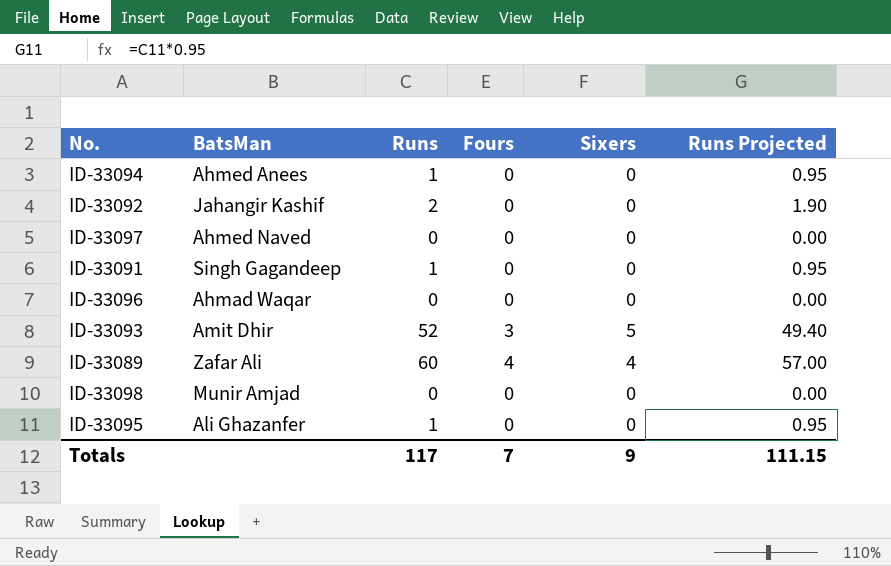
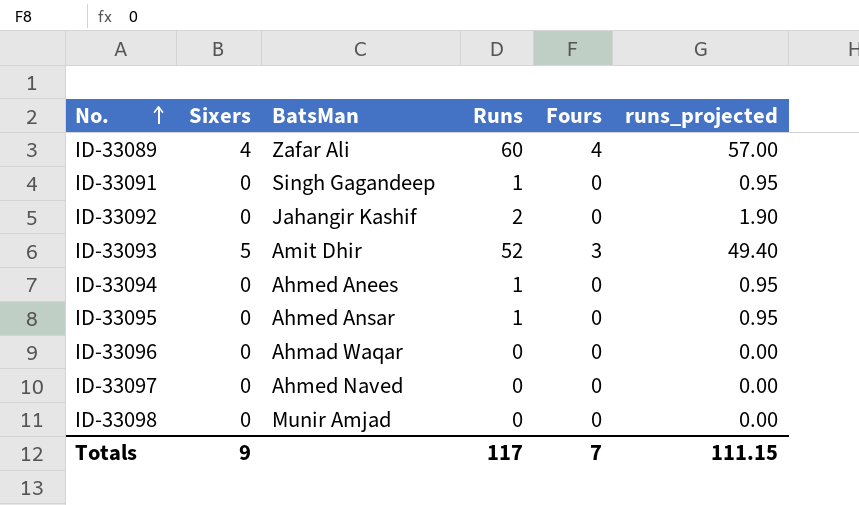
row order: none -> No. ascending
column Sixers | position: 5 -> 2
column name: Runs Projected -> runs_projected
ID-33095 | BatsMan: Ali Ghazanfer -> Ahmed Ansar

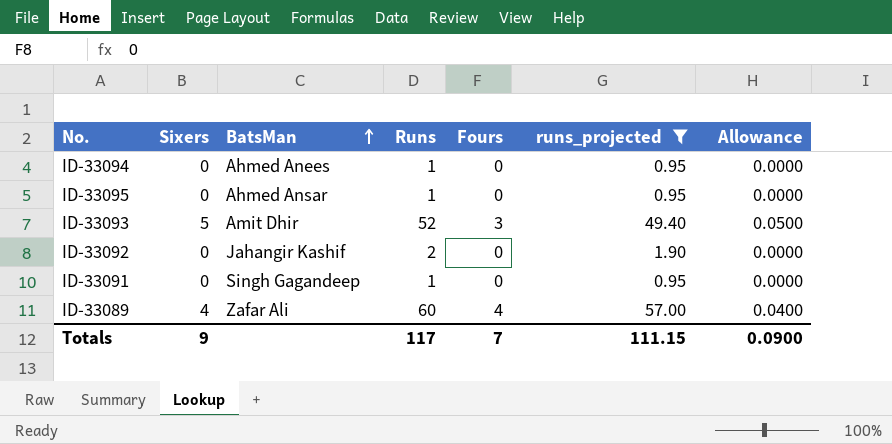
filter: none -> runs_projected != 0.00
row order: No. ascending -> BatsMan ascending
column Allowance | formula: none -> [Sixers] * 0.01

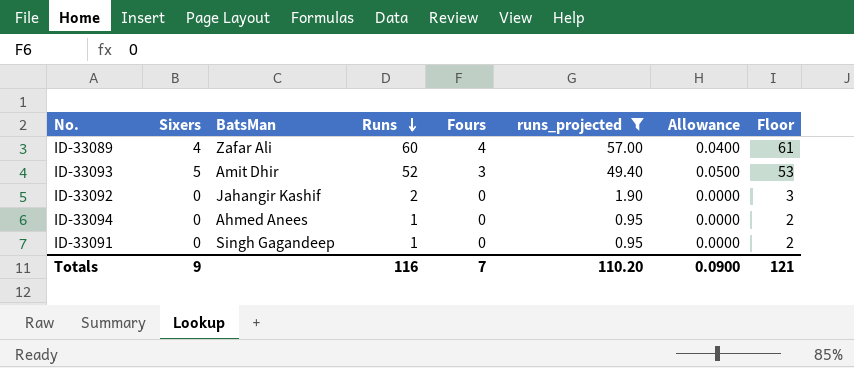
row order: BatsMan ascending -> Runs descending
column Floor | formula: none -> [Runs] + 1
row ID-33095: 0 | Ahmed Ansar | 1 | 0 | 0.95 | 0.0000 -> none
Totals | Runs: 117 -> 116
Totals | runs_projected: 111.15 -> 110.20

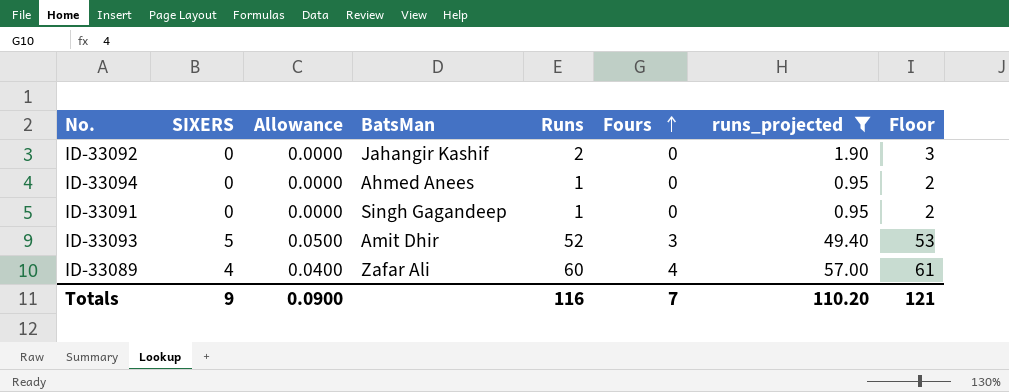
row order: Runs descending -> Fours ascending
column name: Sixers -> SIXERS
column Allowance | position: 7 -> 3

